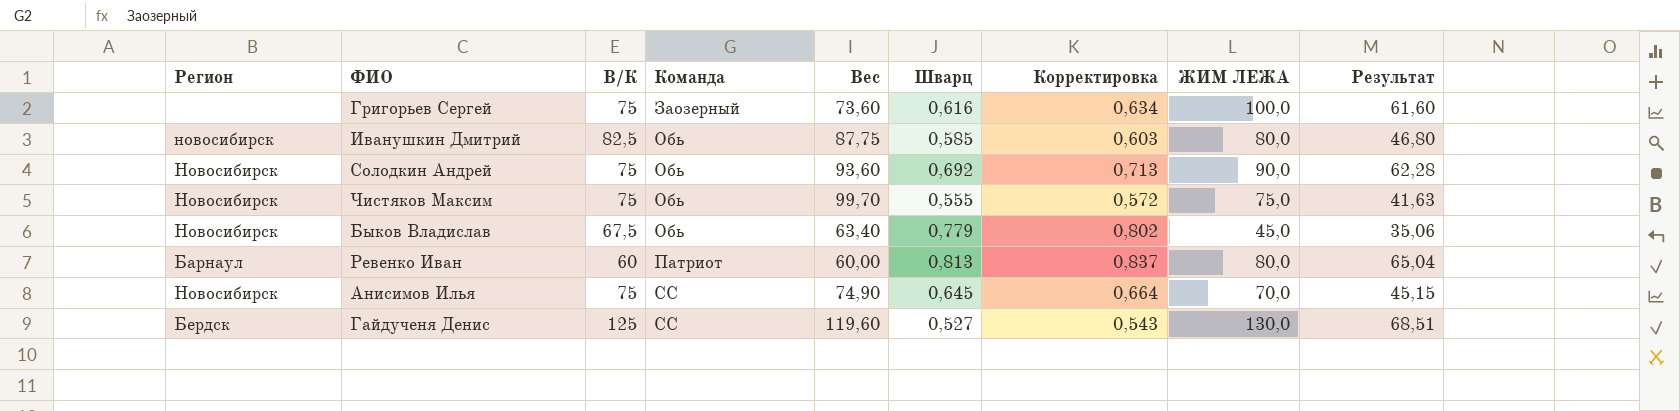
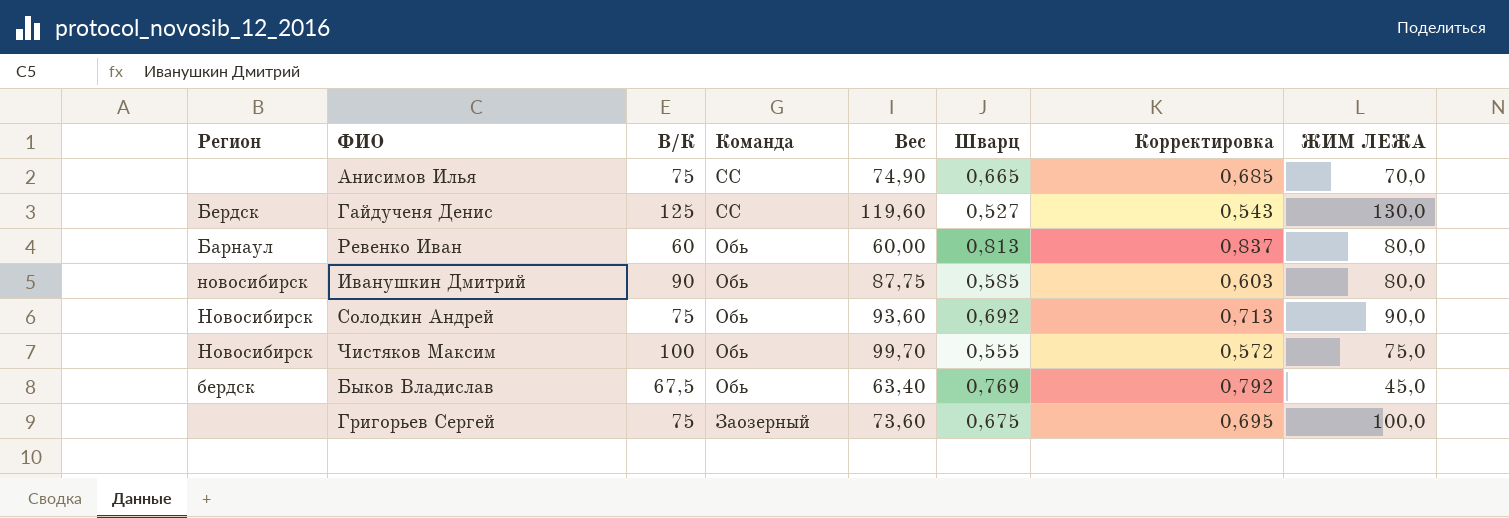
row order: Команда ascending -> Команда descending
column Результат | formula: [Шварц] * [ЖИМ ЛЕЖА] -> none
Анисимов Илья | Регион: Новосибирск -> none
Анисимов Илья | Шварц: 0,645 -> 0,665
Анисимов Илья | Корректировка: 0,664 -> 0,685
Ревенко Иван | Команда: Патриот -> Обь
Иванушкин Дмитрий | В/К: 82,5 -> 90
Чистяков Максим | В/К: 75 -> 100
Быков Владислав | Регион: Новосибирск -> бердск
Быков Владислав | Шварц: 0,779 -> 0,769
Быков Владислав | Корректировка: 0,802 -> 0,792
Григорьев Сергей | Шварц: 0,616 -> 0,675
Григорьев Сергей | Корректировка: 0,634 -> 0,695

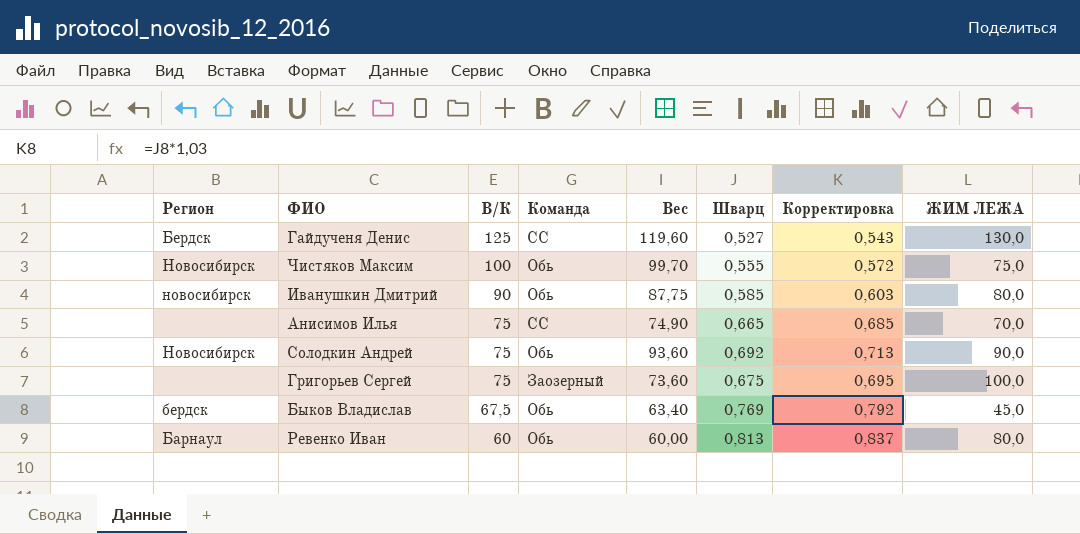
row order: Команда descending -> В/К descending

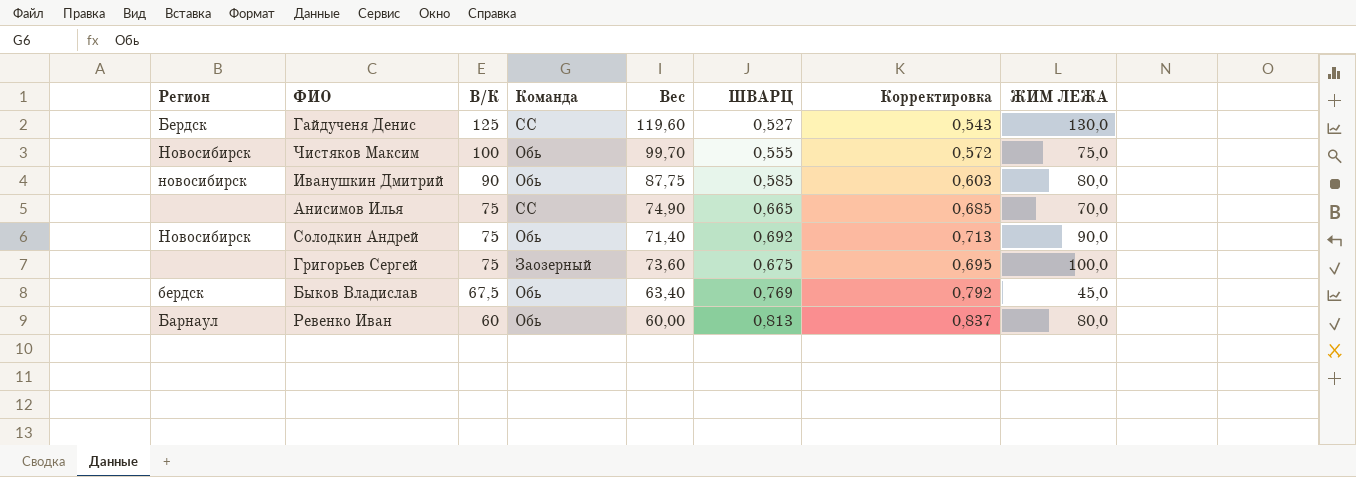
column name: Шварц -> ШВАРЦ
Солодкин Андрей | Вес: 93,60 -> 71,40

